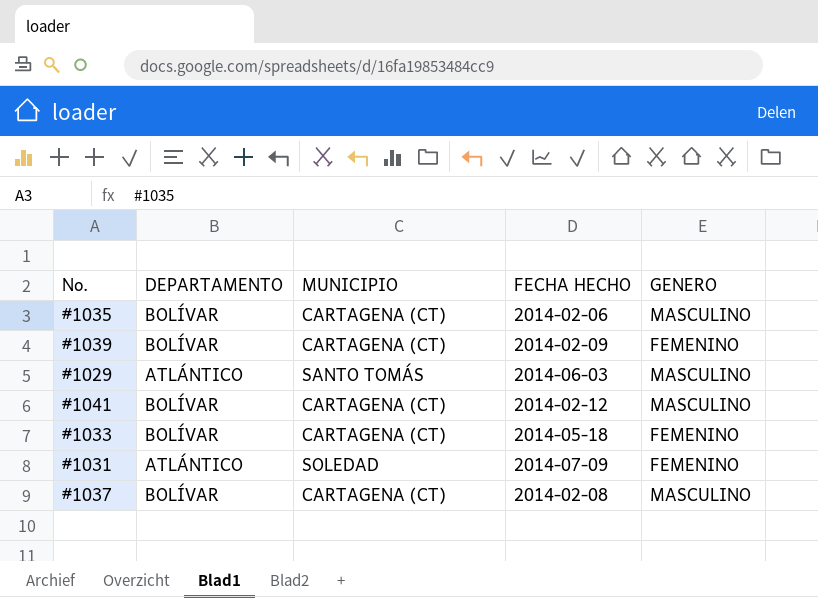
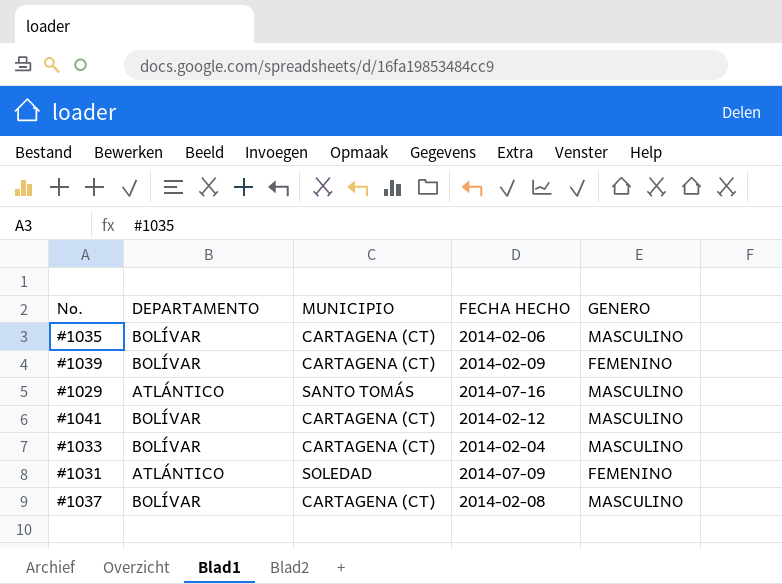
#1029 | FECHA HECHO: 2014-06-03 -> 2014-07-16
#1033 | FECHA HECHO: 2014-05-18 -> 2014-02-04
#1033 | GENERO: FEMENINO -> MASCULINO

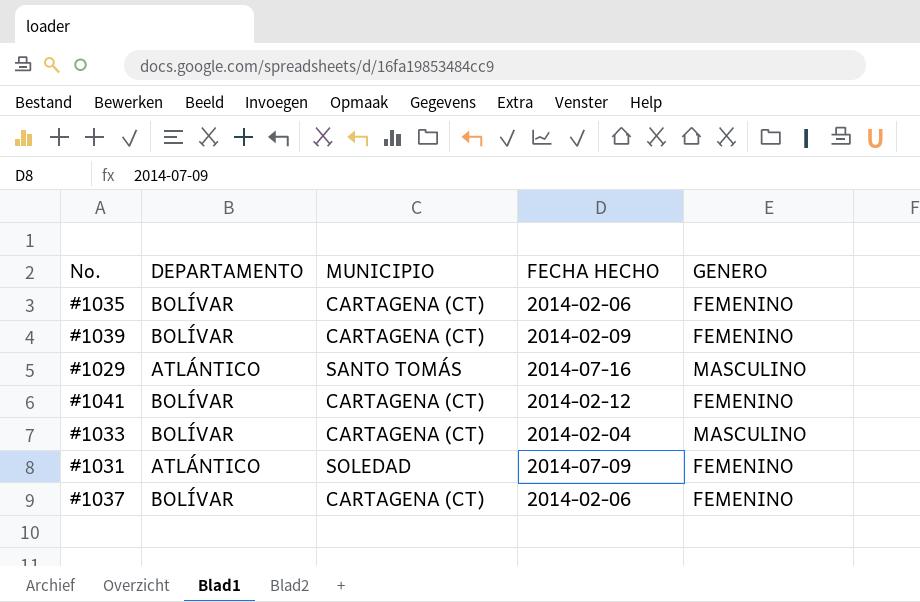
#1035 | GENERO: MASCULINO -> FEMENINO
#1041 | GENERO: MASCULINO -> FEMENINO
#1037 | FECHA HECHO: 2014-02-08 -> 2014-02-06
#1037 | GENERO: MASCULINO -> FEMENINO

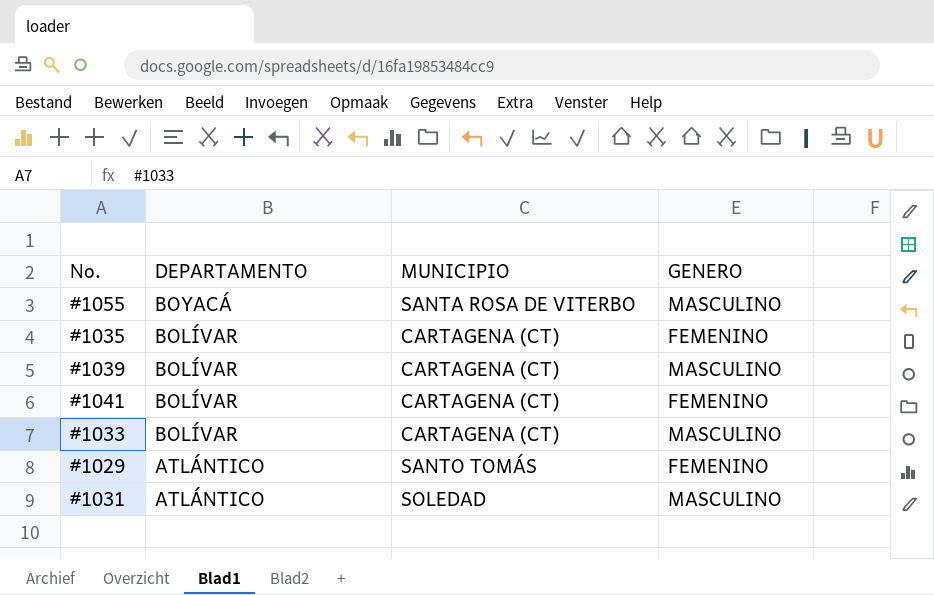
row order: none -> DEPARTAMENTO descending
column FECHA HECHO | position: 4 -> none
row #1037: BOLÍVAR | CARTAGENA (CT) | 2014-02-06 | FEMENINO -> none
row #1055: none -> BOYACÁ | SANTA ROSA DE VITERBO | MASCULINO
#1039 | GENERO: FEMENINO -> MASCULINO
#1029 | GENERO: MASCULINO -> FEMENINO
#1031 | GENERO: FEMENINO -> MASCULINO

